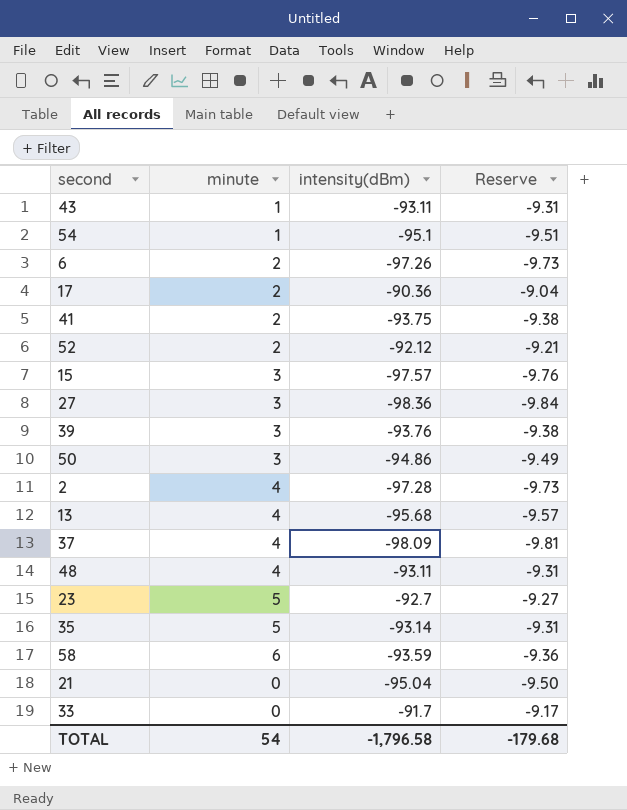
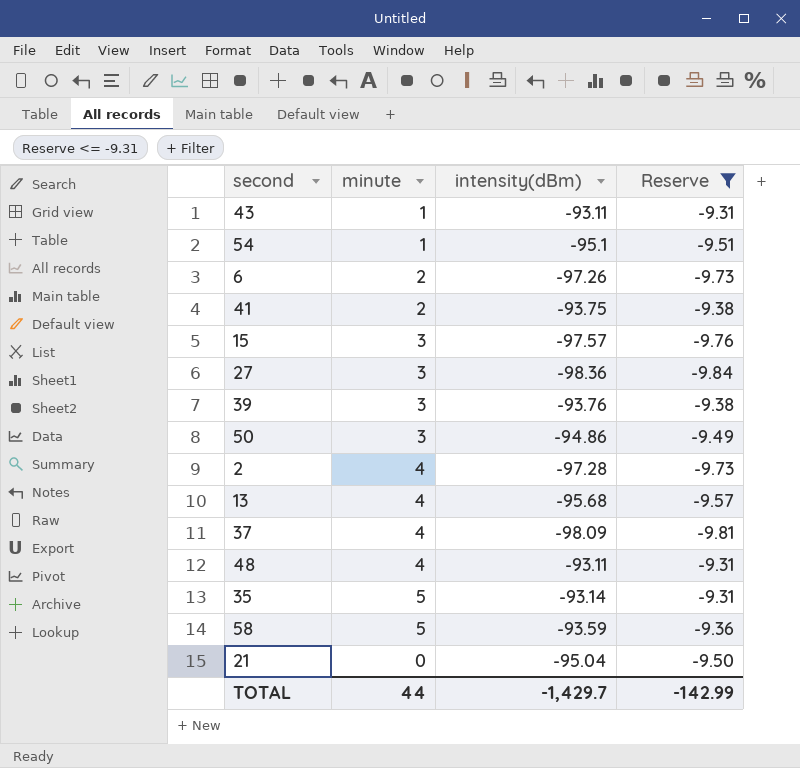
filter: none -> Reserve <= -9.31
58 | minute: 6 -> 5
TOTAL | minute: 54 -> 44
TOTAL | intensity(dBm): -1,796.58 -> -1,429.7
TOTAL | Reserve: -179.68 -> -142.99

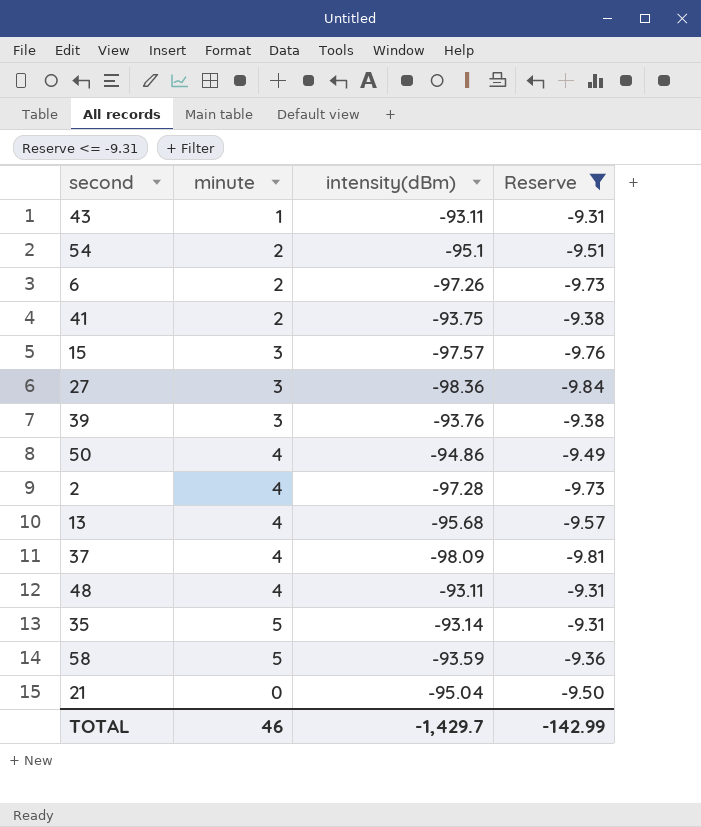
54 | minute: 1 -> 2
50 | minute: 3 -> 4
TOTAL | minute: 44 -> 46

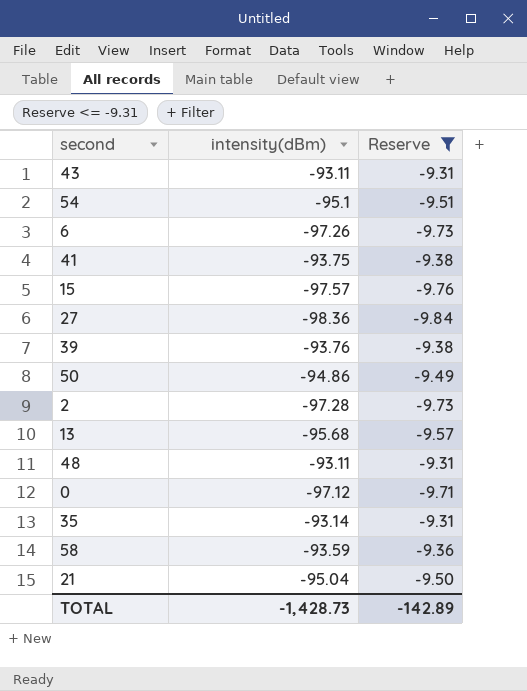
column minute | position: 2 -> none
row 37: 4 | -98.09 | -9.81 -> none
row 0: none -> -97.12 | -9.71
TOTAL | intensity(dBm): -1,429.7 -> -1,428.73
TOTAL | Reserve: -142.99 -> -142.89

